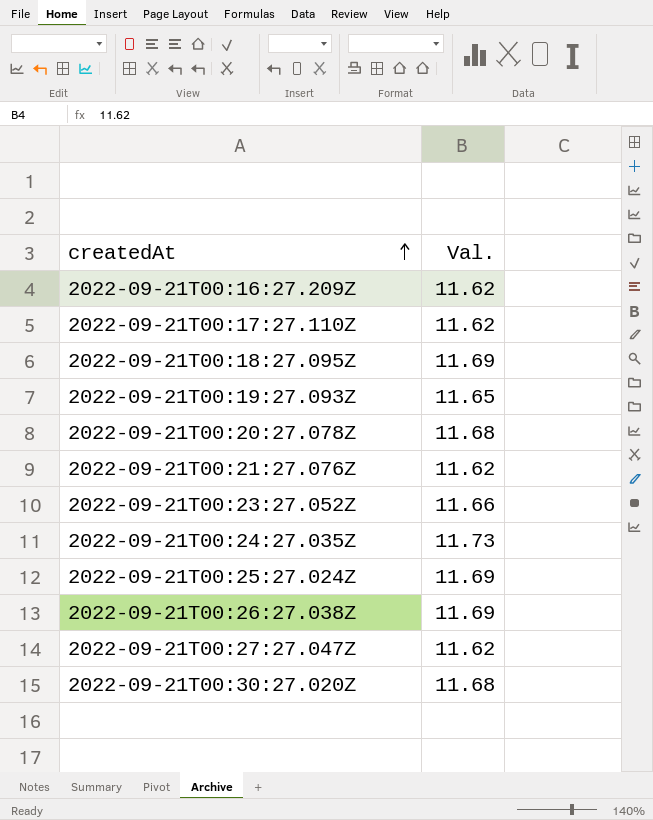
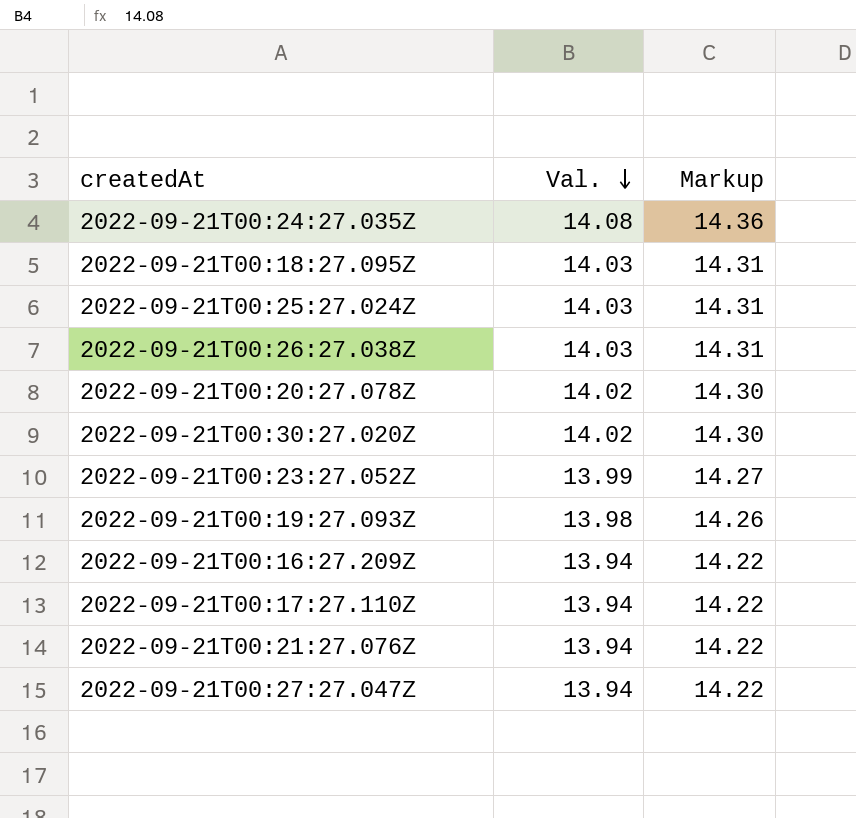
row order: createdAt ascending -> Val. descending
column Markup | formula: none -> [Val.] * 1.02
2022-09-21T00:24:27.035Z | Val.: 11.73 -> 14.08
2022-09-21T00:18:27.095Z | Val.: 11.69 -> 14.03
2022-09-21T00:25:27.024Z | Val.: 11.69 -> 14.03
2022-09-21T00:26:27.038Z | Val.: 11.69 -> 14.03
2022-09-21T00:20:27.078Z | Val.: 11.68 -> 14.02
2022-09-21T00:30:27.020Z | Val.: 11.68 -> 14.02
2022-09-21T00:23:27.052Z | Val.: 11.66 -> 13.99
2022-09-21T00:19:27.093Z | Val.: 11.65 -> 13.98
2022-09-21T00:16:27.209Z | Val.: 11.62 -> 13.94
2022-09-21T00:17:27.110Z | Val.: 11.62 -> 13.94
2022-09-21T00:21:27.076Z | Val.: 11.62 -> 13.94
2022-09-21T00:27:27.047Z | Val.: 11.62 -> 13.94

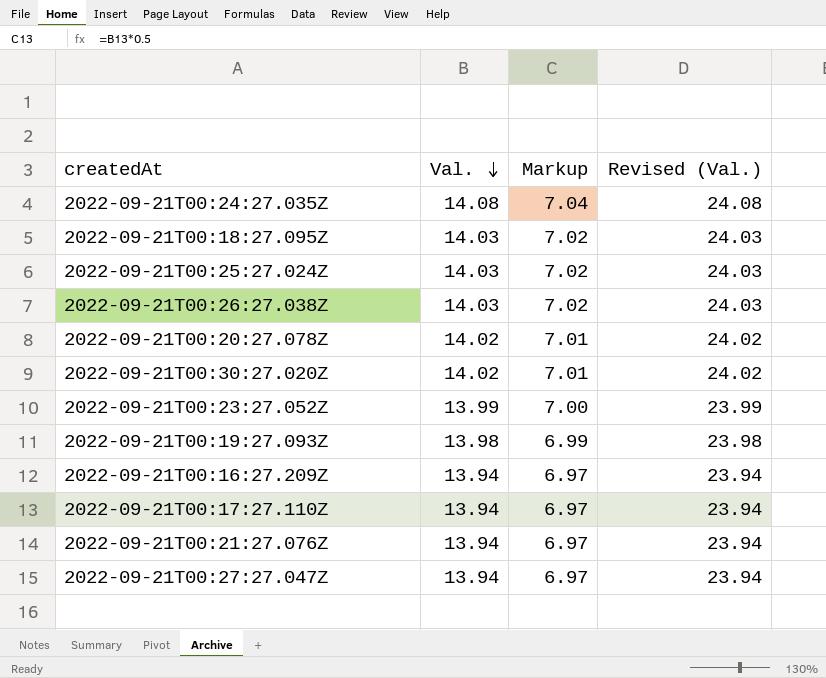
column Markup | formula: [Val.] * 1.02 -> [Val.] * 0.5
column Revised (Val.) | formula: none -> [Val.] + 10

